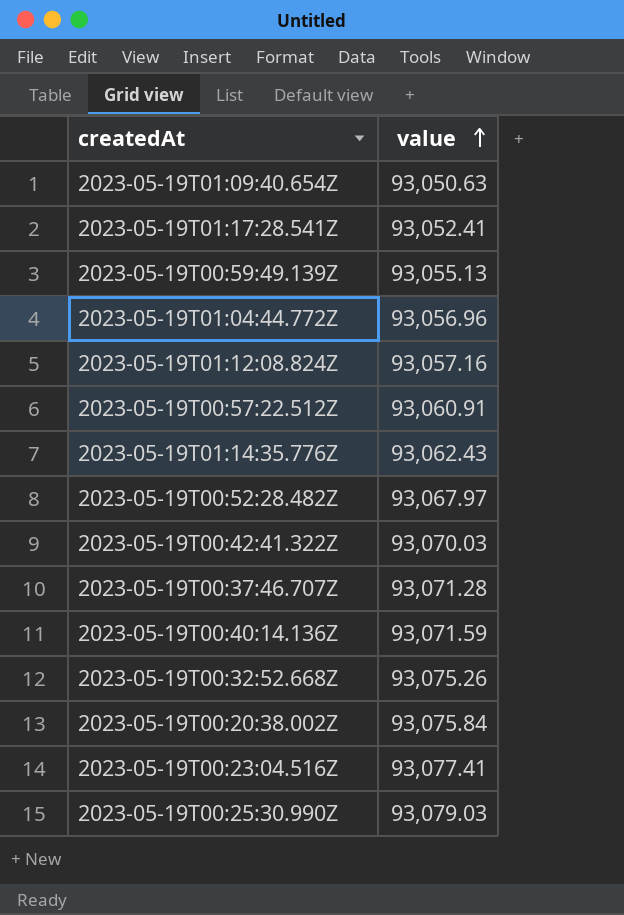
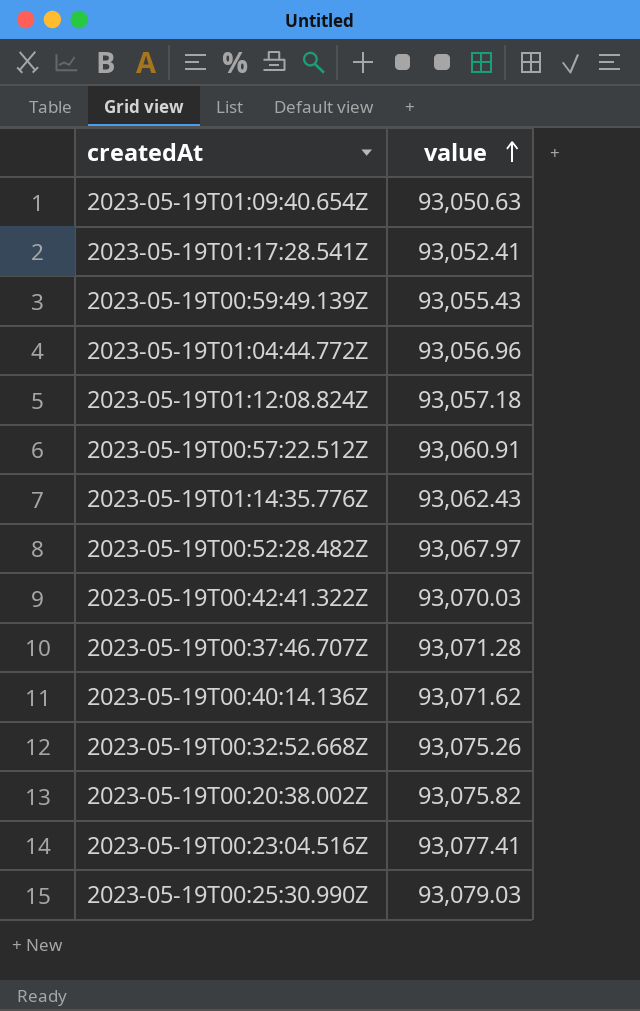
2023-05-19T00:59:49.139Z | value: 93,055.13 -> 93,055.43
2023-05-19T01:12:08.824Z | value: 93,057.16 -> 93,057.18
2023-05-19T00:40:14.136Z | value: 93,071.59 -> 93,071.62
2023-05-19T00:20:38.002Z | value: 93,075.84 -> 93,075.82

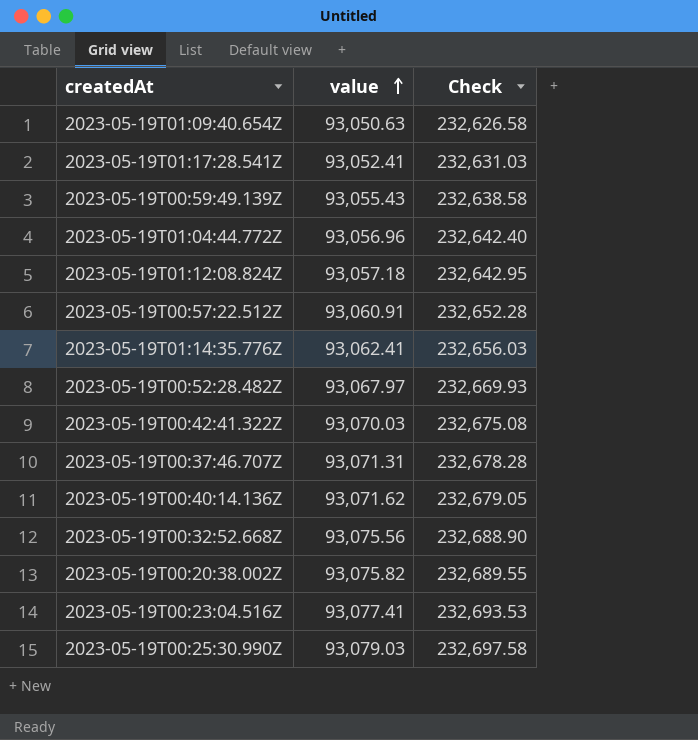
column Check | formula: none -> [value] * 2.5
2023-05-19T01:14:35.776Z | value: 93,062.43 -> 93,062.41
2023-05-19T00:37:46.707Z | value: 93,071.28 -> 93,071.31
2023-05-19T00:32:52.668Z | value: 93,075.26 -> 93,075.56

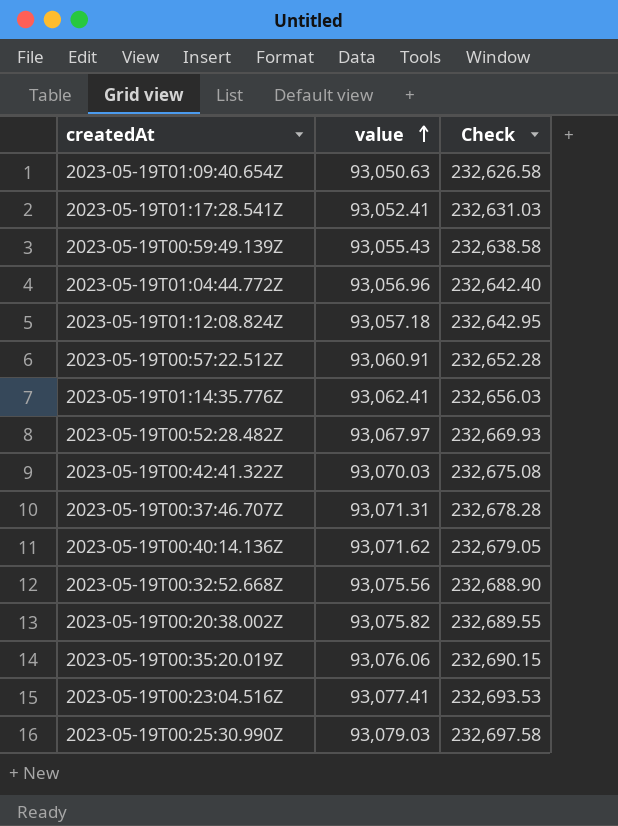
row 2023-05-19T00:35:20.019Z: none -> 93,076.06 | 232,690.15

